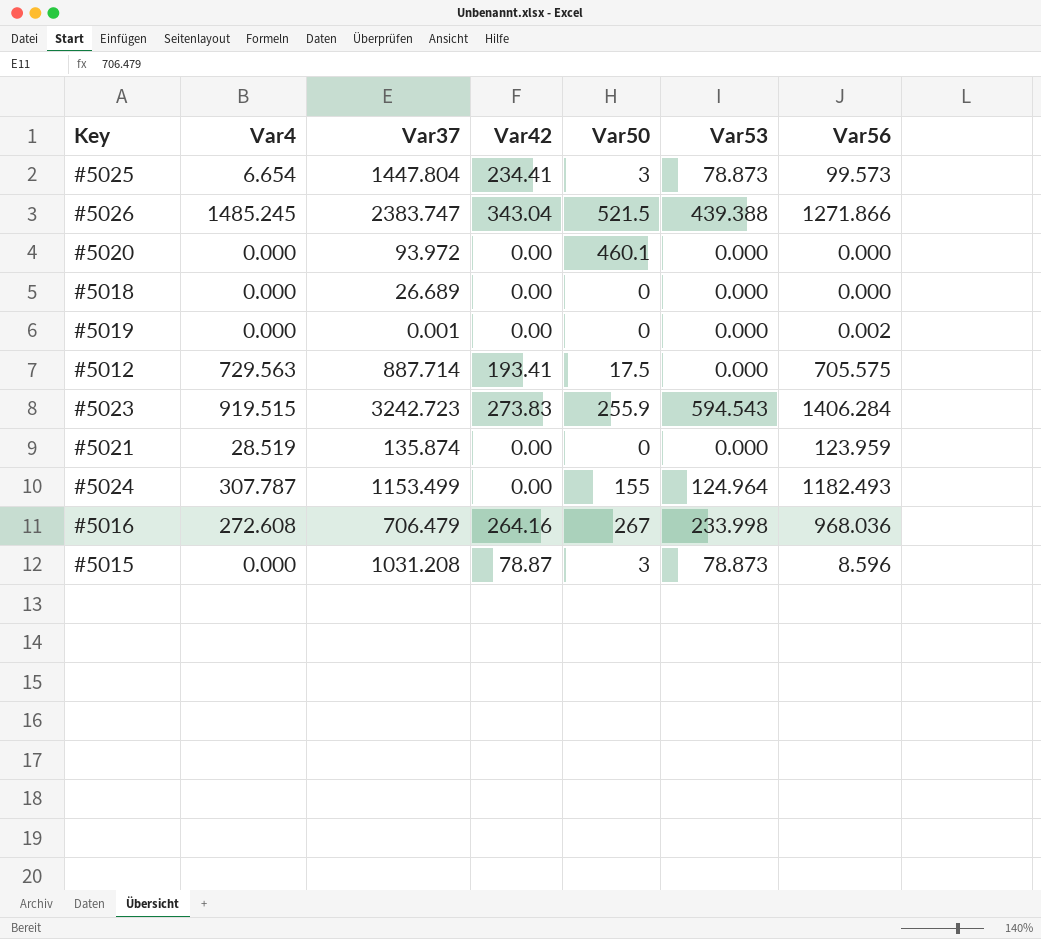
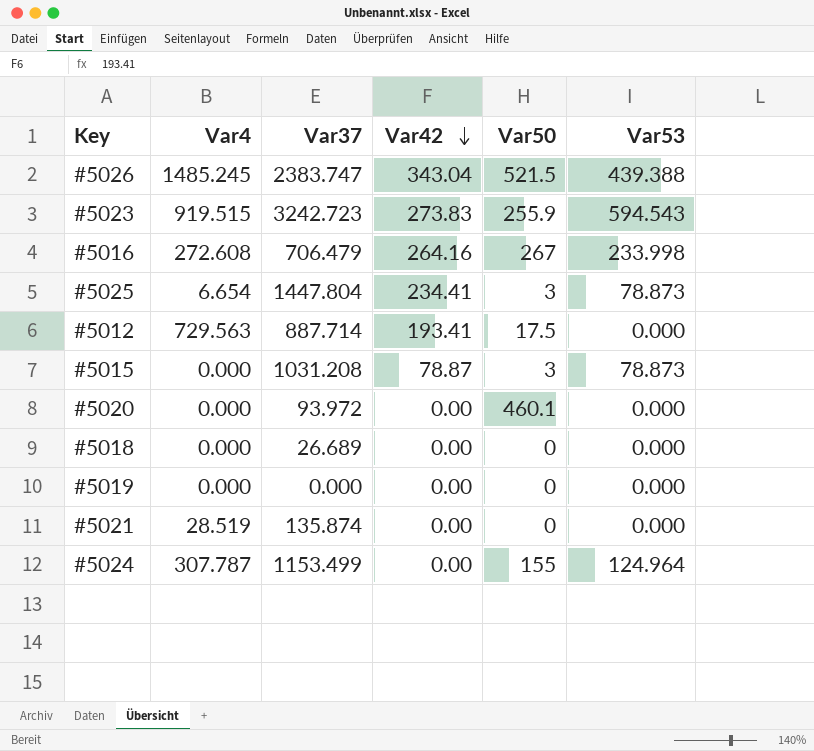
row order: none -> Var42 descending
column Var56 | position: 7 -> none
#5019 | Var37: 0.001 -> 0.000

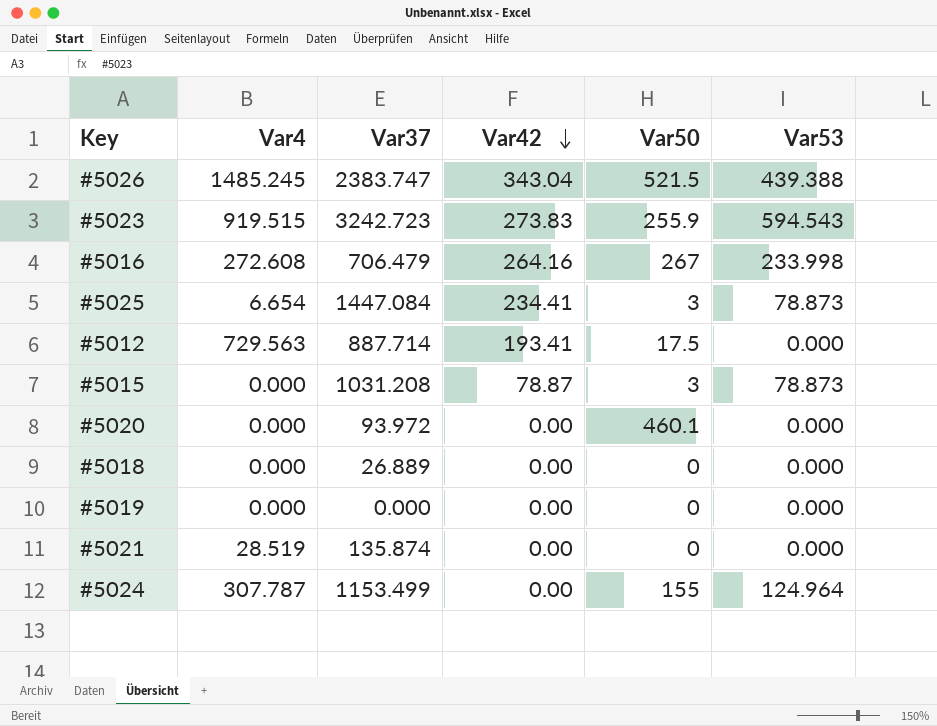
#5025 | Var37: 1447.804 -> 1447.084
#5018 | Var37: 26.689 -> 26.889

